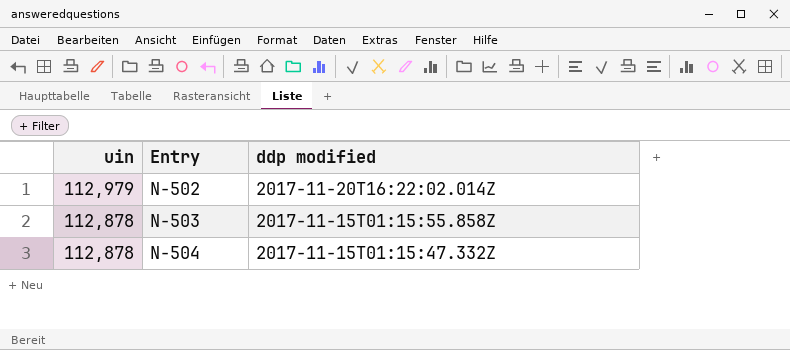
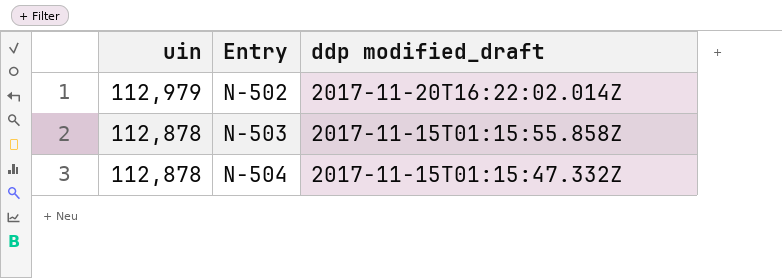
column name: ddp modified -> ddp modified_draft

